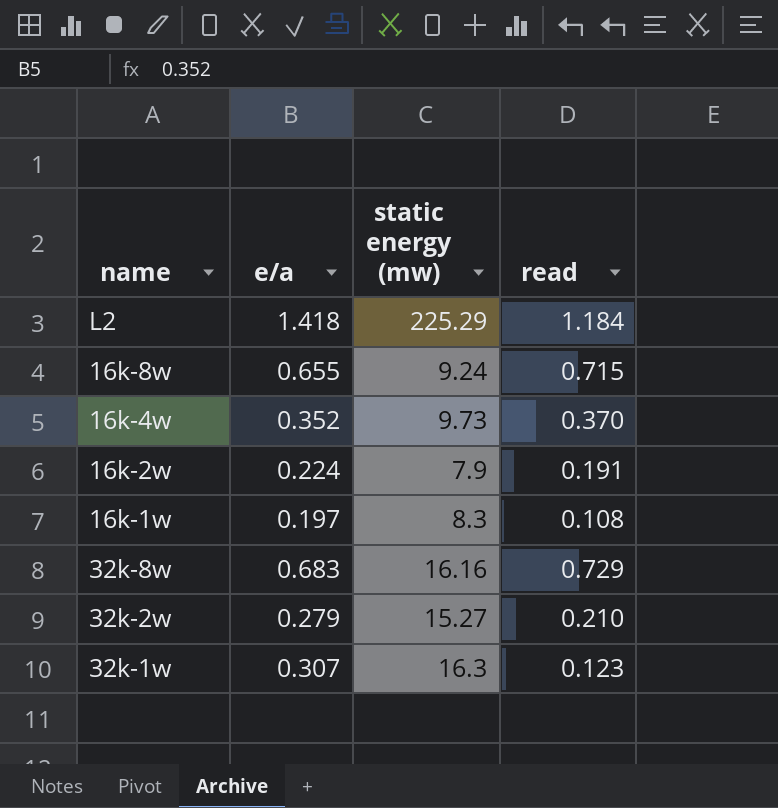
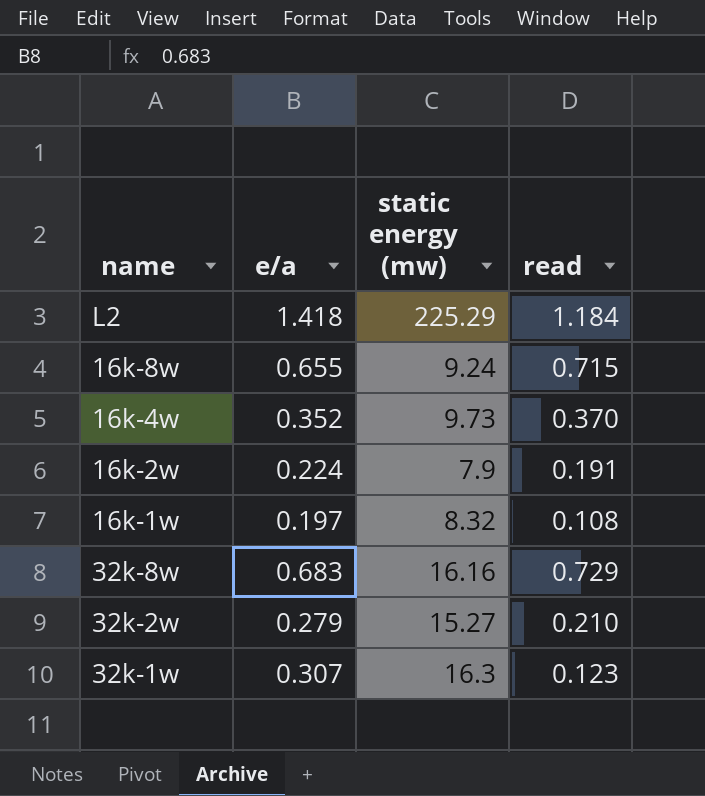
16k-1w | static energy (mw): 8.3 -> 8.32

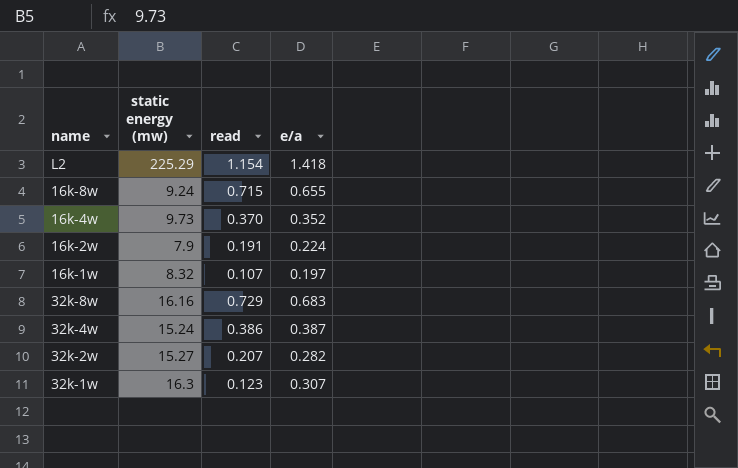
column e/a | position: 2 -> 4
L2 | read: 1.184 -> 1.154
16k-1w | read: 0.108 -> 0.107
row 32k-4w: none -> 15.24 | 0.386 | 0.387
32k-2w | read: 0.210 -> 0.207
32k-2w | e/a: 0.279 -> 0.282

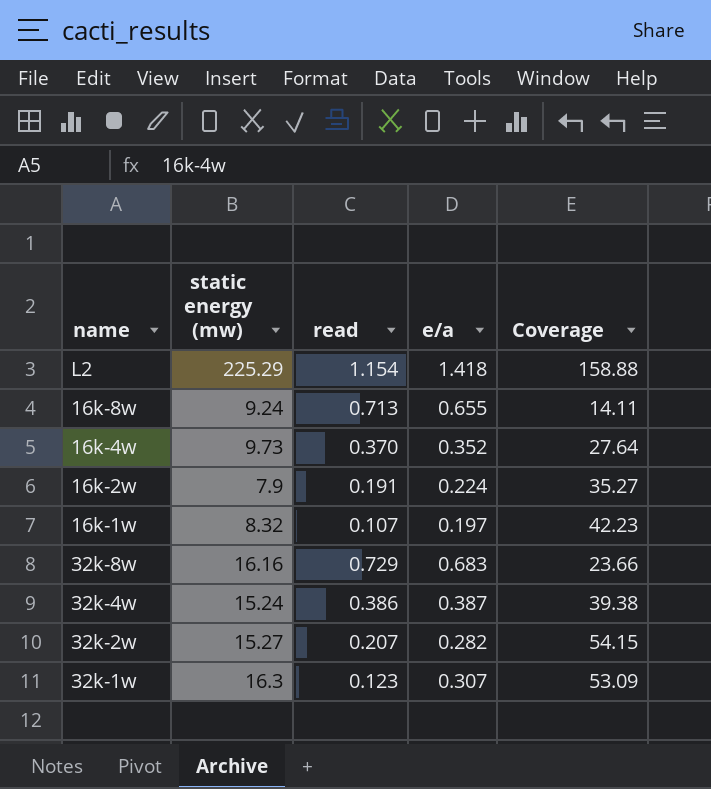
column Coverage | formula: none -> [static energy (mw)] / [e/a]
16k-8w | read: 0.715 -> 0.713

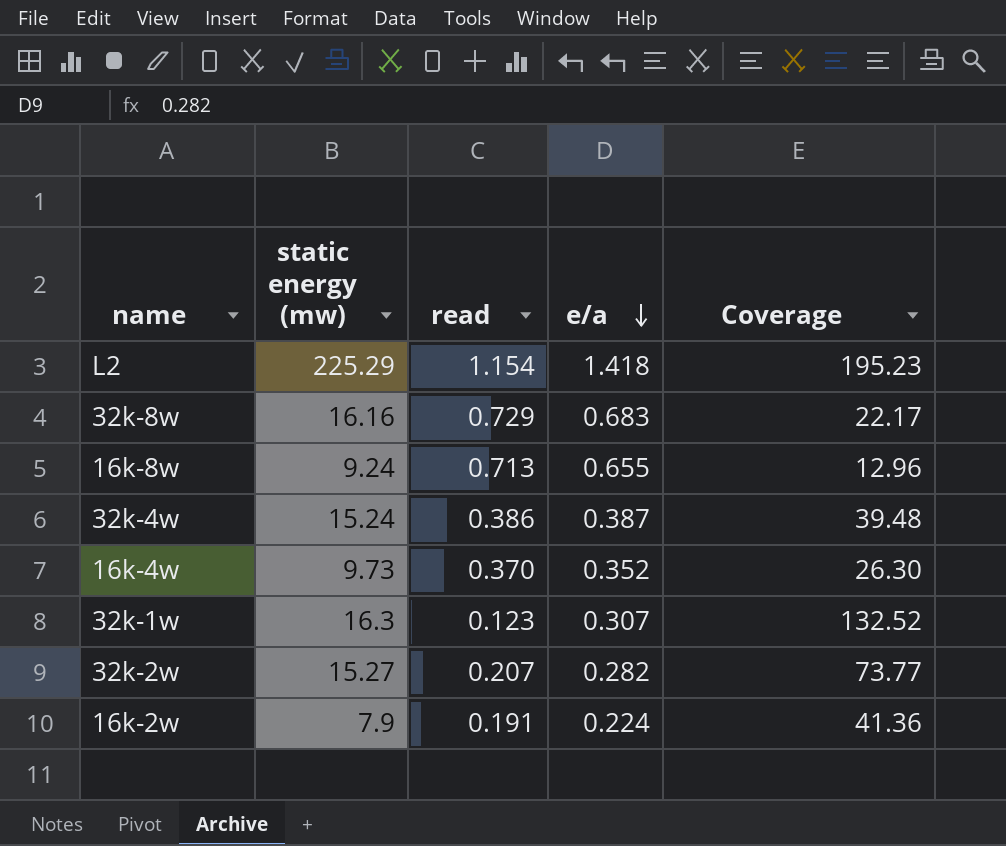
row order: none -> e/a descending
column Coverage | formula: [static energy (mw)] / [e/a] -> [static energy (mw)] / [read]
row 16k-1w: 8.32 | 0.107 | 0.197 | 42.23 -> none

